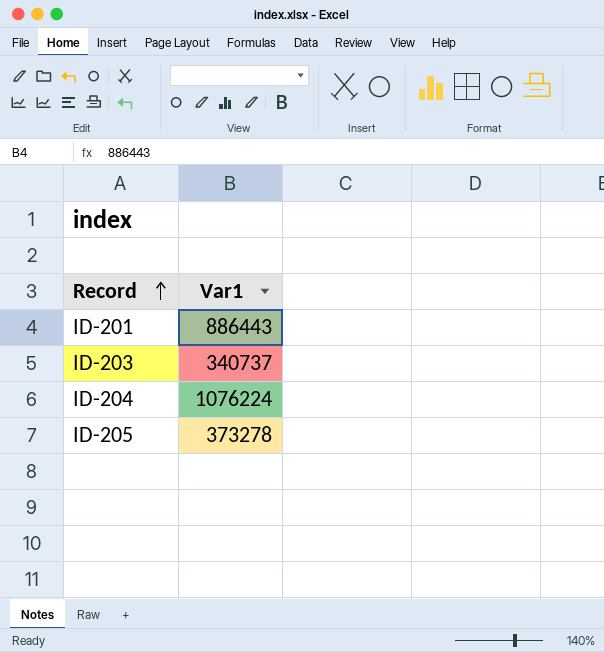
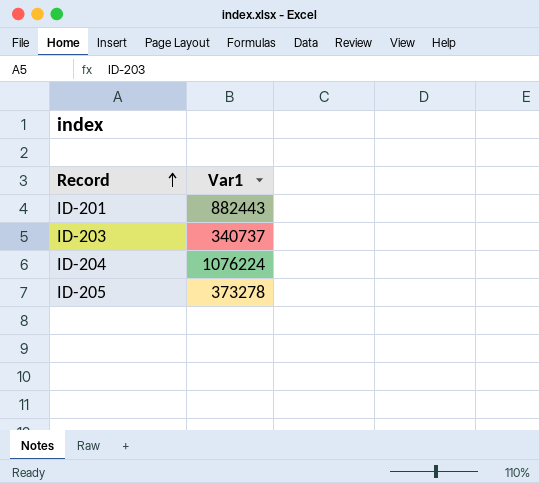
ID-201 | Var1: 886443 -> 882443

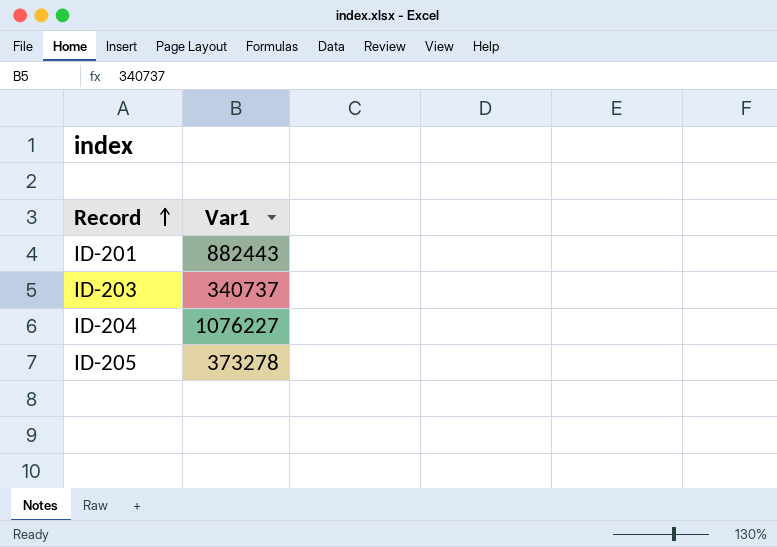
ID-204 | Var1: 1076224 -> 1076227

